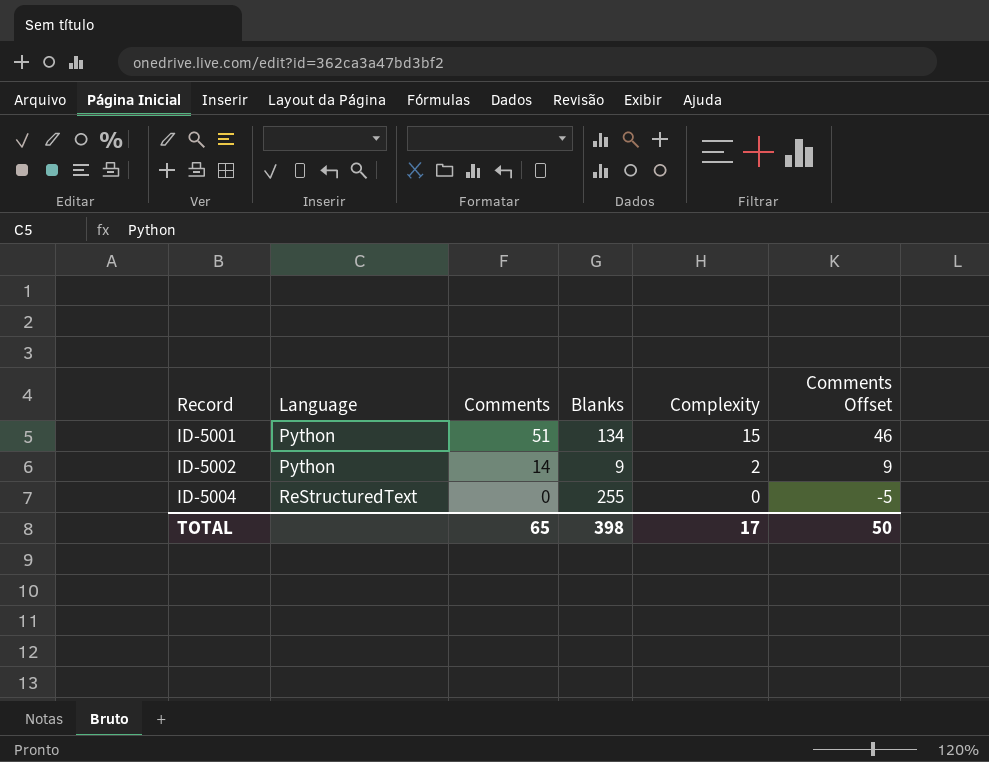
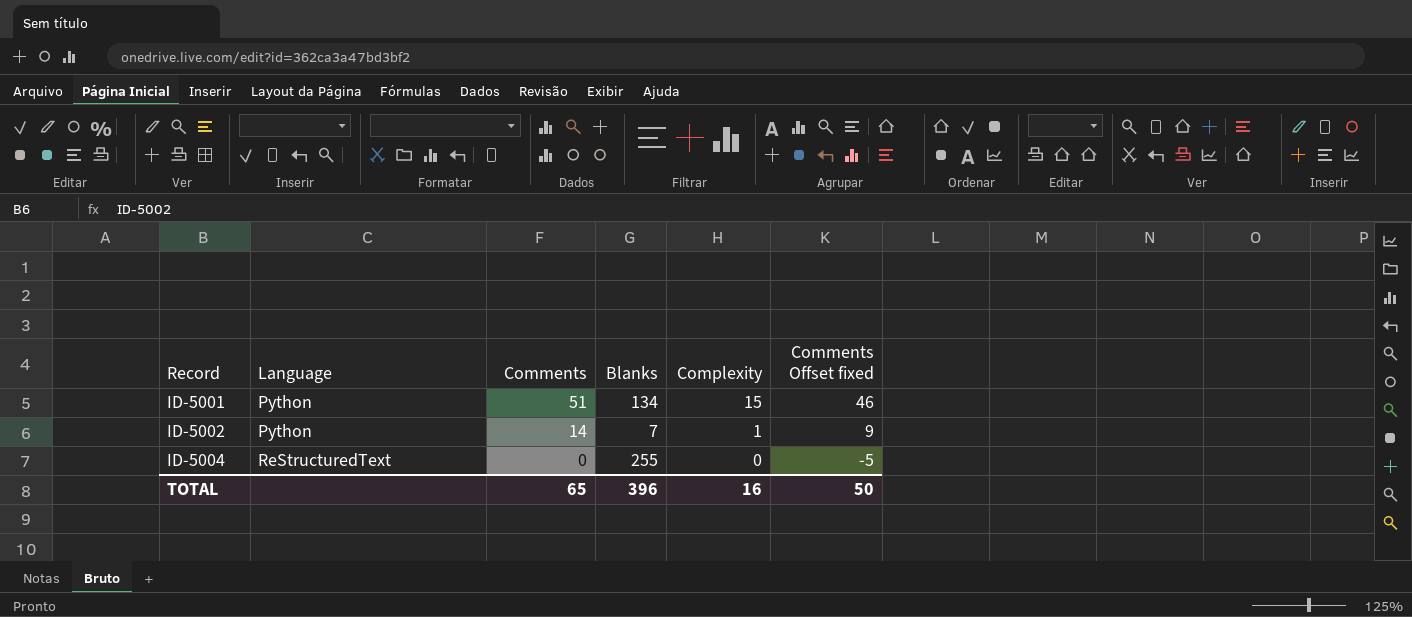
column name: Comments Offset -> Comments Offset fixed
ID-5002 | Blanks: 9 -> 7
ID-5002 | Complexity: 2 -> 1
TOTAL | Blanks: 398 -> 396
TOTAL | Complexity: 17 -> 16

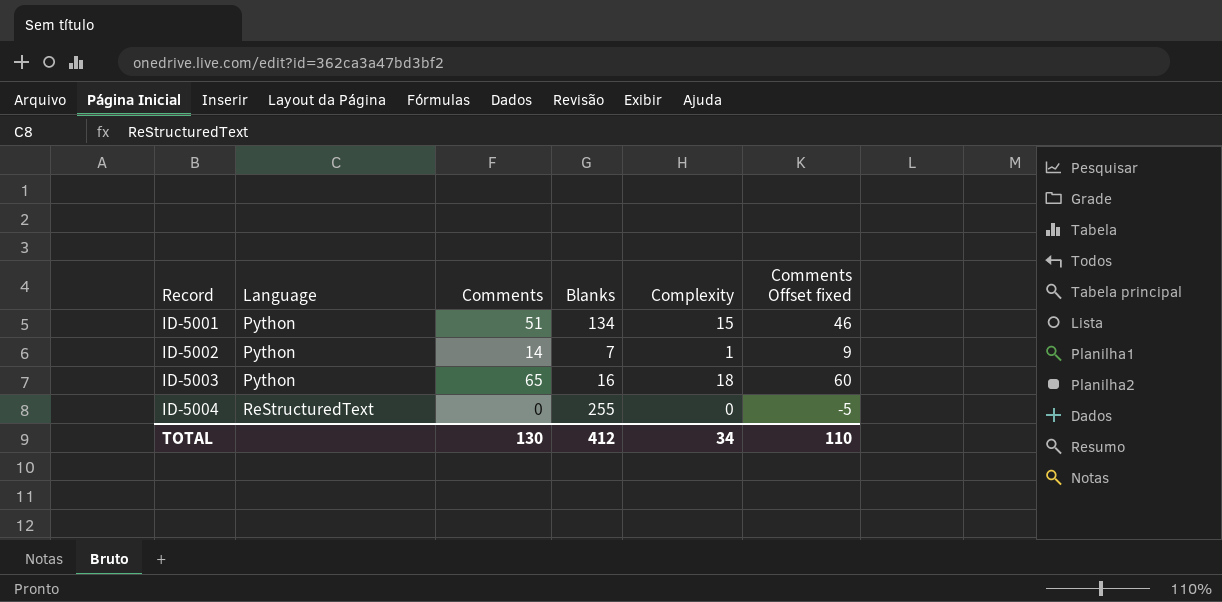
row ID-5003: none -> Python | 65 | 16 | 18 | 60
TOTAL | Comments: 65 -> 130
TOTAL | Blanks: 396 -> 412
TOTAL | Complexity: 16 -> 34
TOTAL | Comments Offset fixed: 50 -> 110

